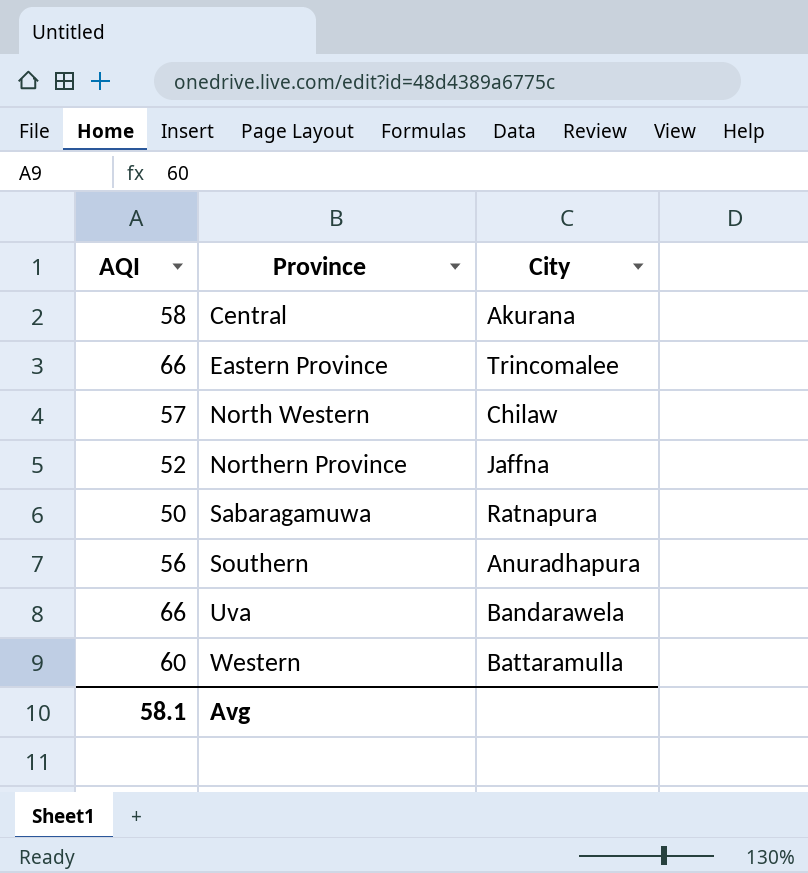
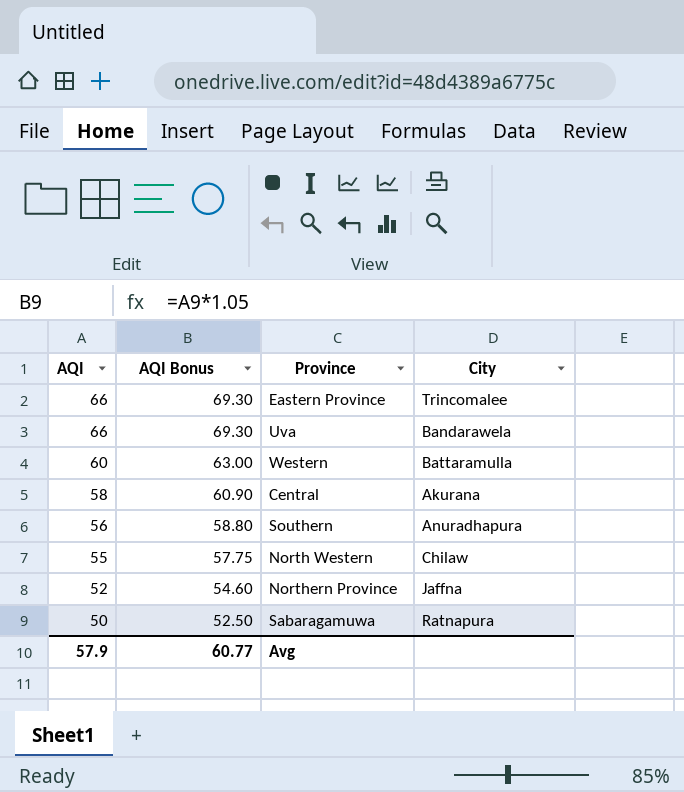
row order: Province ascending -> AQI descending
column AQI Bonus | formula: none -> [AQI] * 1.05
North Western | AQI: 57 -> 55
Avg | AQI: 58.1 -> 57.9

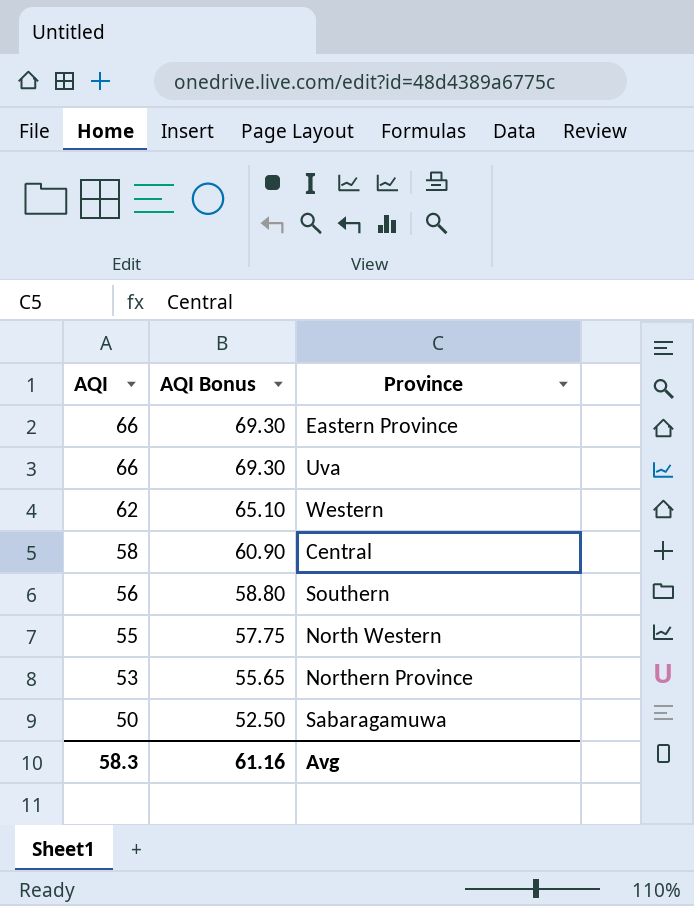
column City | position: 4 -> none
Western | AQI: 60 -> 62
Western | AQI Bonus: 63.00 -> 65.10
Northern Province | AQI: 52 -> 53
Northern Province | AQI Bonus: 54.60 -> 55.65
Avg | AQI: 57.9 -> 58.3
Avg | AQI Bonus: 60.77 -> 61.16

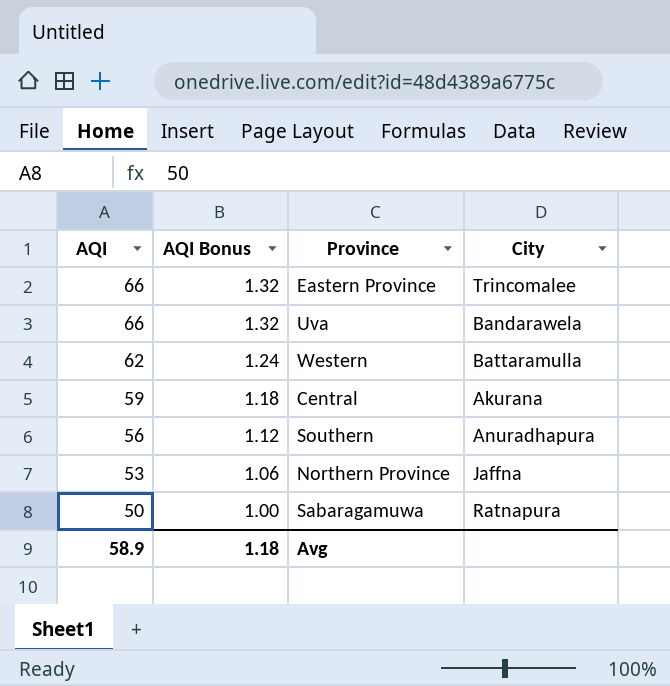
column AQI Bonus | formula: [AQI] * 1.05 -> [AQI] * 0.02
column City | position: none -> 4
row North Western: 55 | 57.75 -> none
Central | AQI: 58 -> 59
Avg | AQI: 58.3 -> 58.9
Avg | AQI Bonus: 61.16 -> 1.18

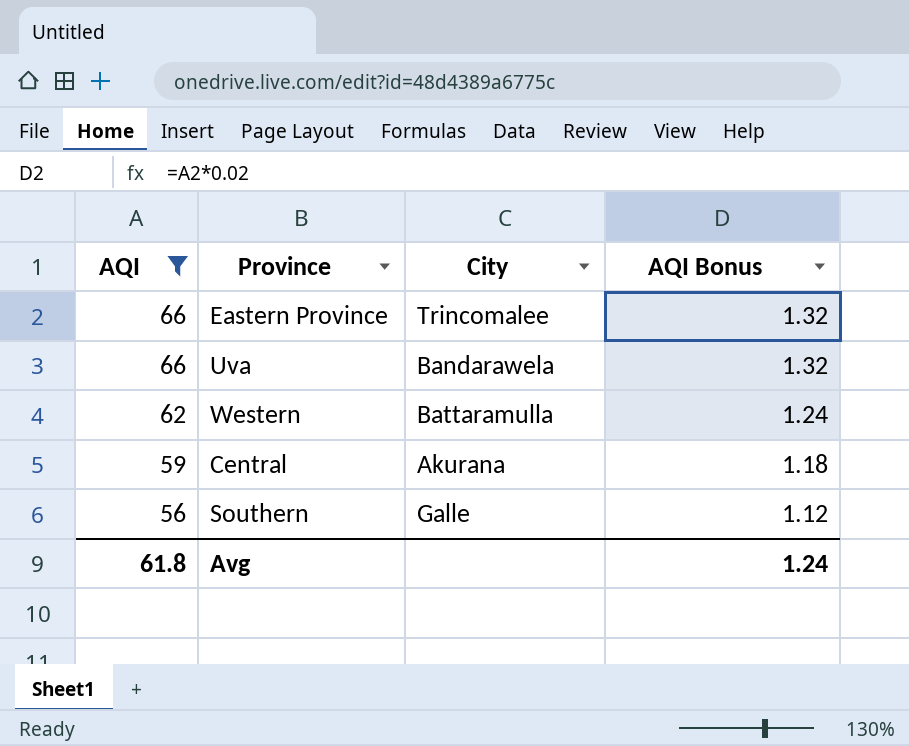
filter: none -> AQI >= 56
column AQI Bonus | position: 2 -> 4
Southern | City: Anuradhapura -> Galle
Avg | AQI: 58.9 -> 61.8
Avg | AQI Bonus: 1.18 -> 1.24

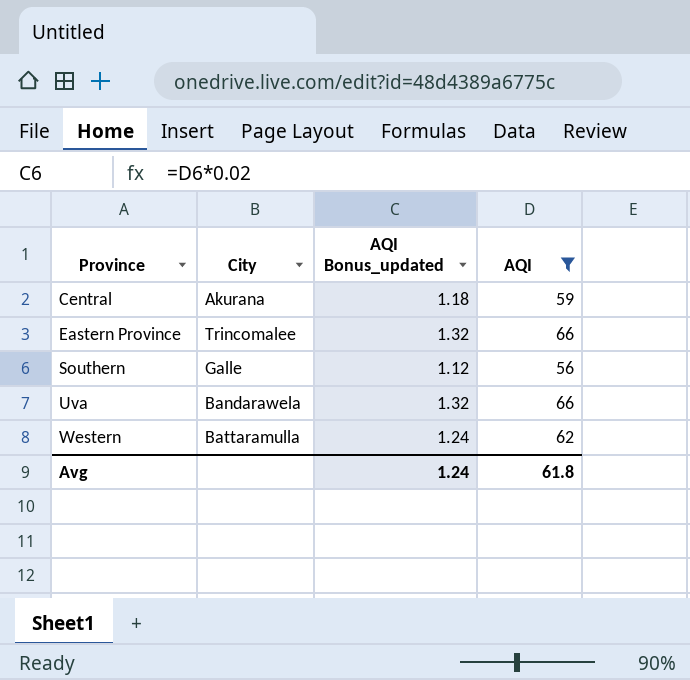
row order: AQI descending -> Province ascending
column name: AQI Bonus -> AQI Bonus_updated
column AQI | position: 1 -> 4

